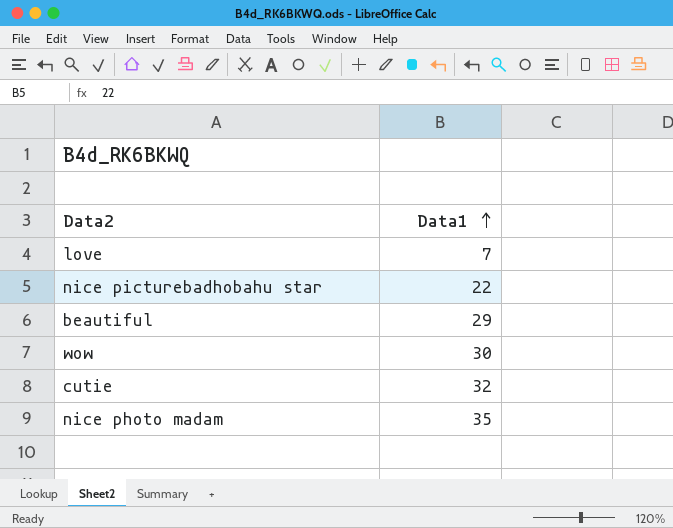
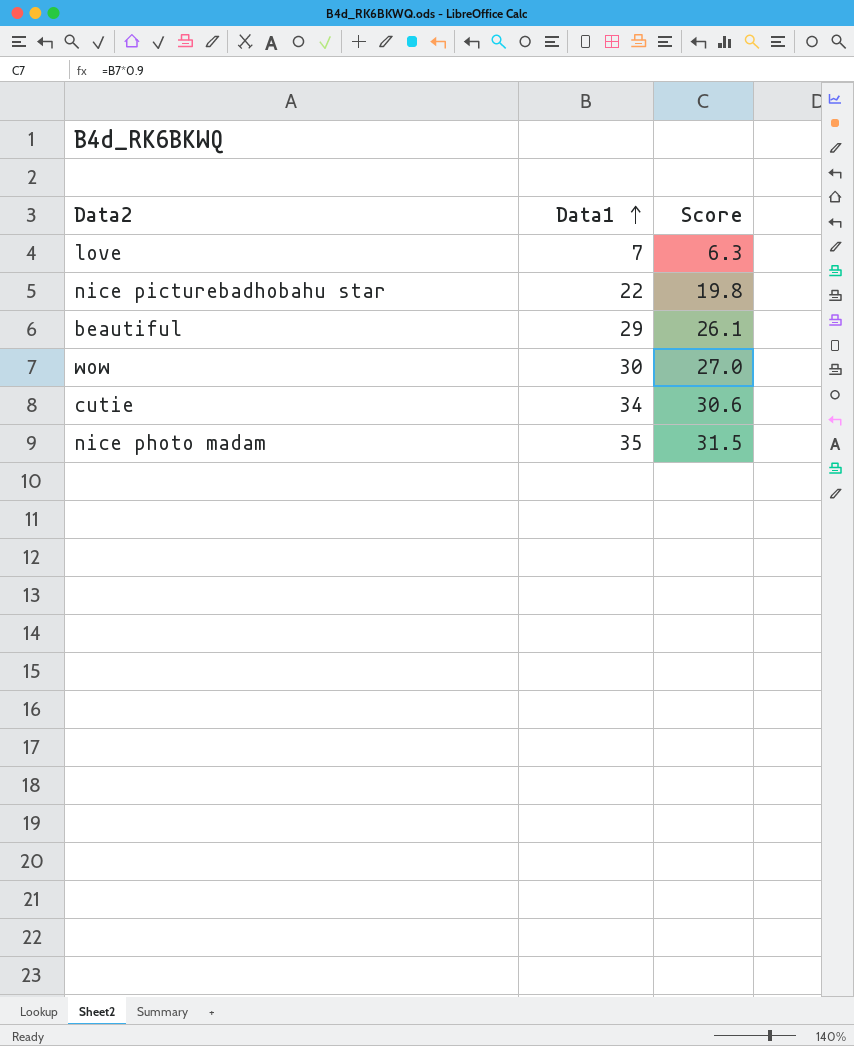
column Score | formula: none -> [Data1] * 0.9
cutie | Data1: 32 -> 34

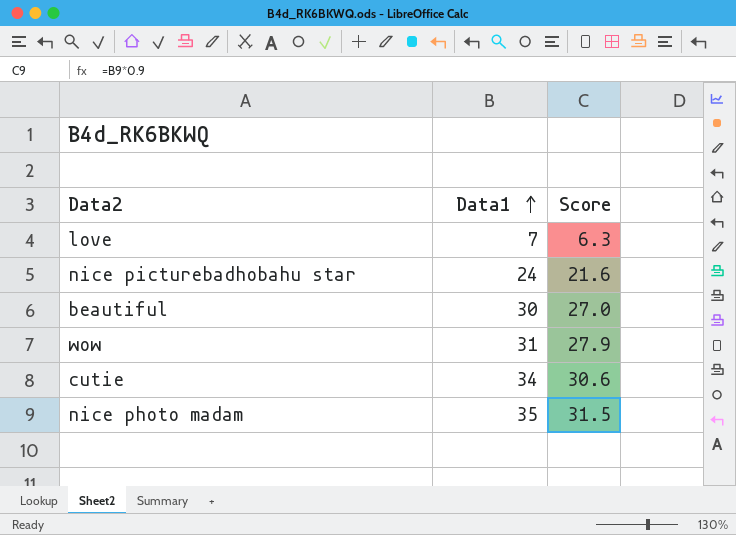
nice picturebadhobahu star | Data1: 22 -> 24
nice picturebadhobahu star | Score: 19.8 -> 21.6
beautiful | Data1: 29 -> 30
beautiful | Score: 26.1 -> 27.0
wow | Data1: 30 -> 31
wow | Score: 27.0 -> 27.9

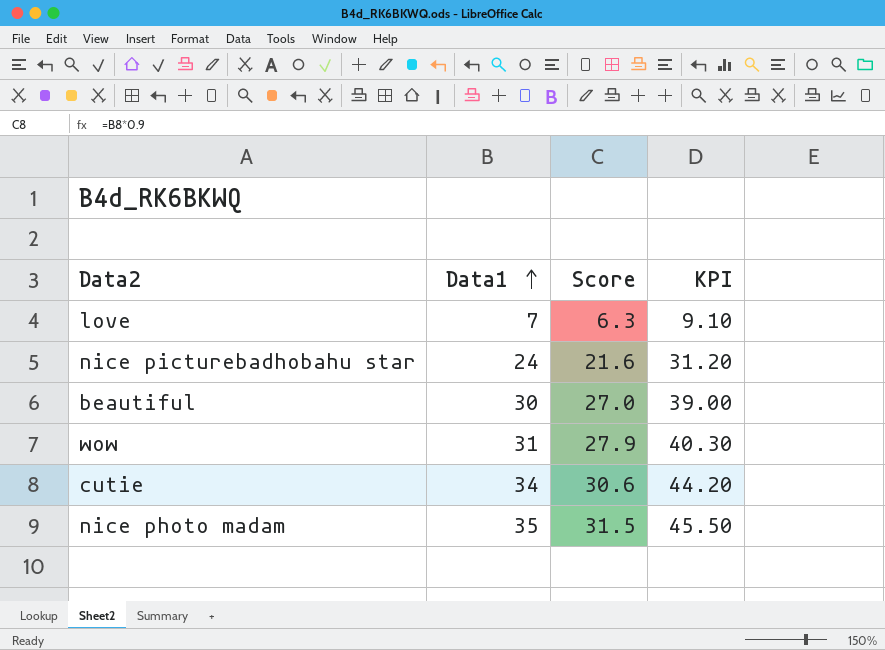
column KPI | formula: none -> [Data1] * 1.3

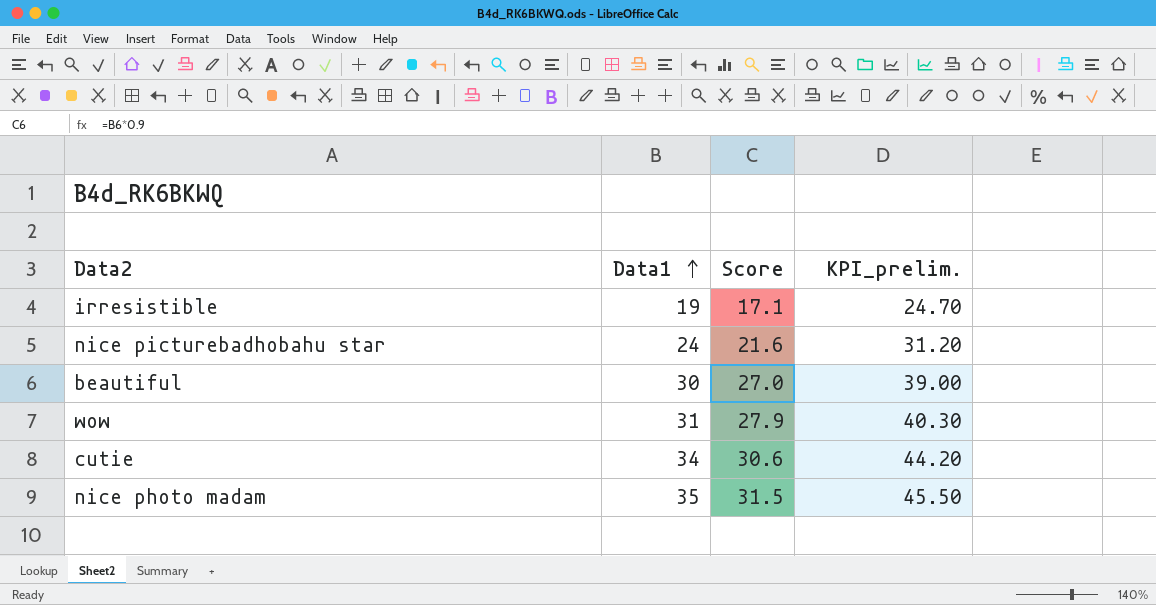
column name: KPI -> KPI_prelim.
row love: 7 | 6.3 | 9.10 -> none
row irresistible: none -> 19 | 17.1 | 24.70

